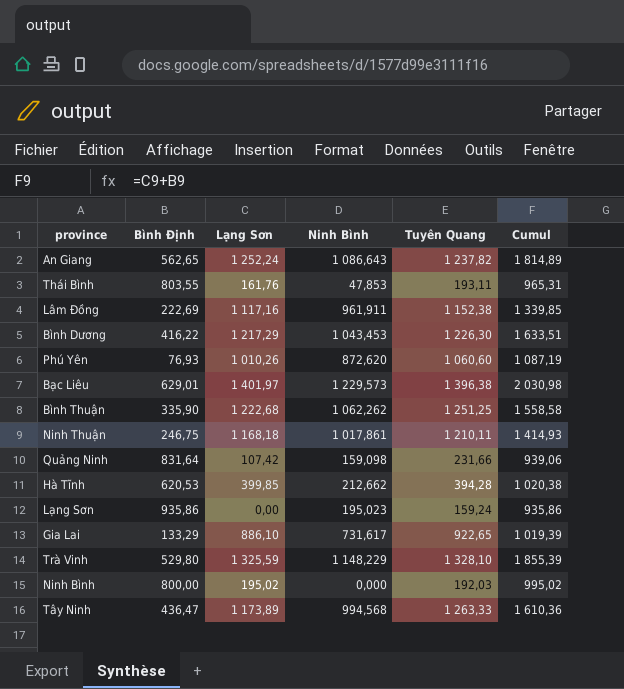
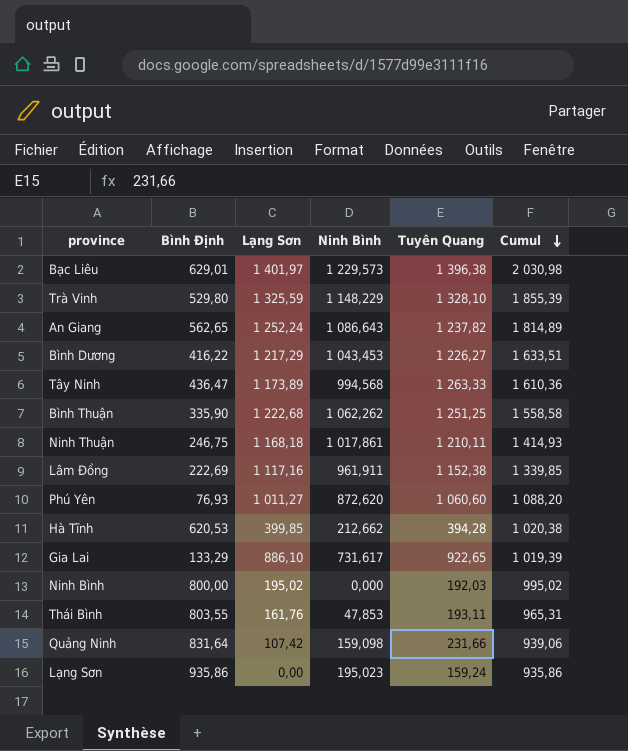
row order: none -> Cumul descending
Bình Dương | Tuyên Quang: 1 226,30 -> 1 226,27
Phú Yên | Lạng Sơn: 1 010,26 -> 1 011,27
Phú Yên | Cumul: 1 087,19 -> 1 088,20

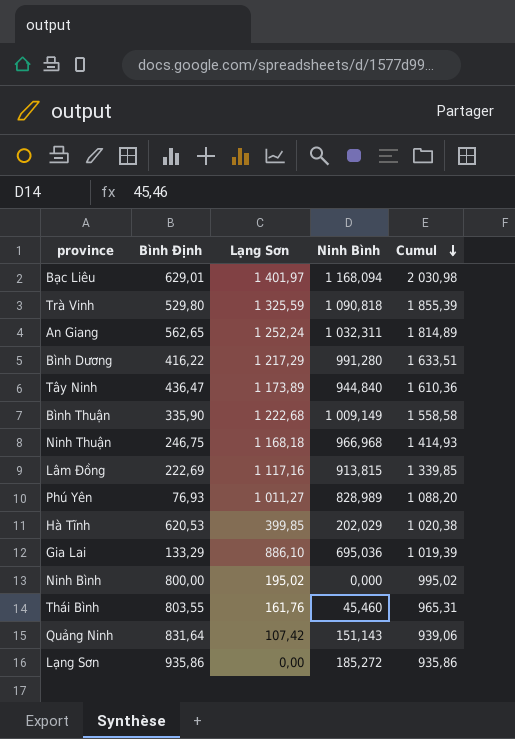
column Tuyên Quang | position: 5 -> none
Bạc Liêu | Ninh Bình: 1 229,573 -> 1 168,094
Trà Vinh | Ninh Bình: 1 148,229 -> 1 090,818
An Giang | Ninh Bình: 1 086,643 -> 1 032,311
Bình Dương | Ninh Bình: 1 043,453 -> 991,280
Tây Ninh | Ninh Bình: 994,568 -> 944,840
Bình Thuận | Ninh Bình: 1 062,262 -> 1 009,149
Ninh Thuận | Ninh Bình: 1 017,861 -> 966,968
Lâm Đồng | Ninh Bình: 961,911 -> 913,815
Phú Yên | Ninh Bình: 872,620 -> 828,989
Hà Tĩnh | Ninh Bình: 212,662 -> 202,029
Gia Lai | Ninh Bình: 731,617 -> 695,036
Thái Bình | Ninh Bình: 47,853 -> 45,460
Quảng Ninh | Ninh Bình: 159,098 -> 151,143
Lạng Sơn | Ninh Bình: 195,023 -> 185,272

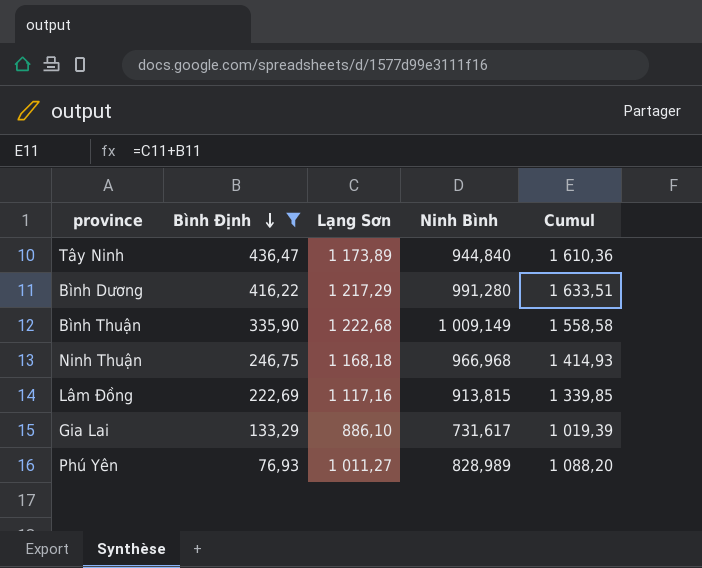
filter: none -> Bình Định <= 436,47
row order: Cumul descending -> Bình Định descending
Gia Lai | Ninh Bình: 695,036 -> 731,617

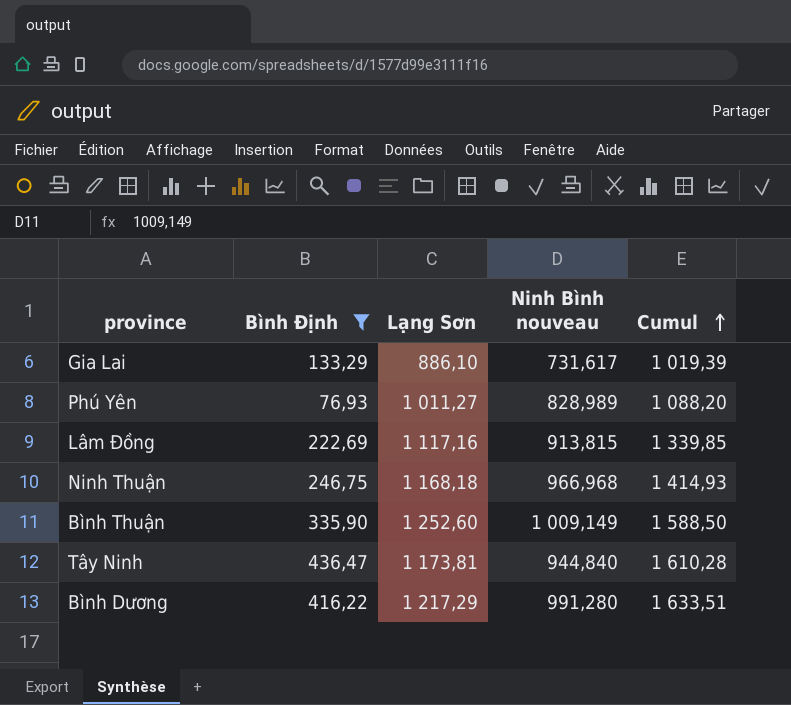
row order: Bình Định descending -> Cumul ascending
column name: Ninh Bình -> Ninh Bình nouveau
Bình Thuận | Lạng Sơn: 1 222,68 -> 1 252,60
Bình Thuận | Cumul: 1 558,58 -> 1 588,50
Tây Ninh | Lạng Sơn: 1 173,89 -> 1 173,81
Tây Ninh | Cumul: 1 610,36 -> 1 610,28

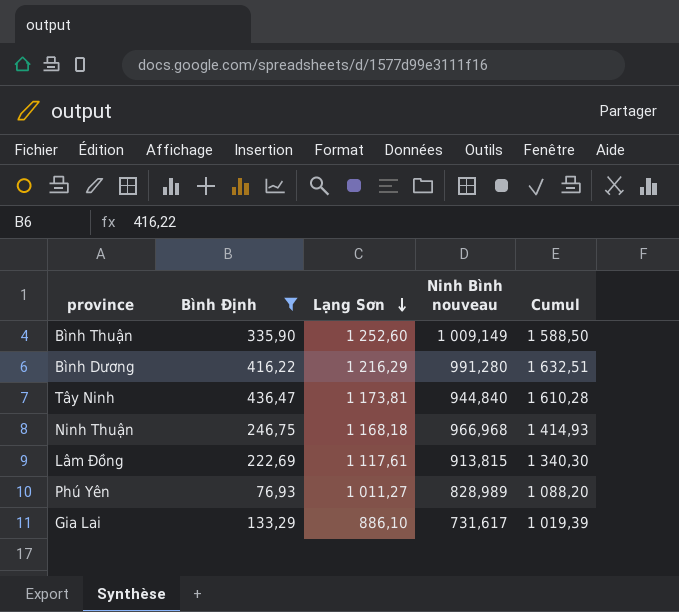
row order: Cumul ascending -> Lạng Sơn descending
Bình Dương | Lạng Sơn: 1 217,29 -> 1 216,29
Bình Dương | Cumul: 1 633,51 -> 1 632,51
Lâm Đồng | Lạng Sơn: 1 117,16 -> 1 117,61
Lâm Đồng | Cumul: 1 339,85 -> 1 340,30

